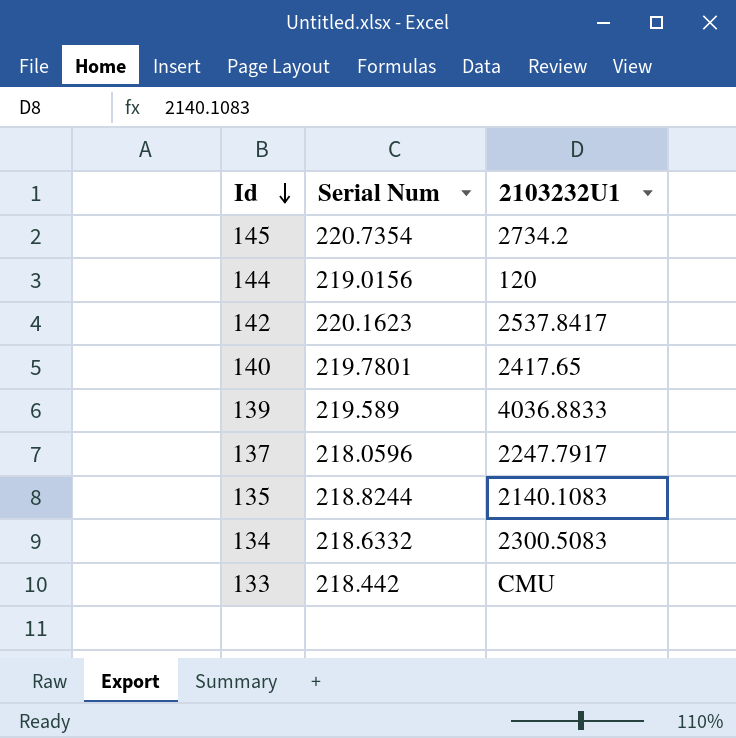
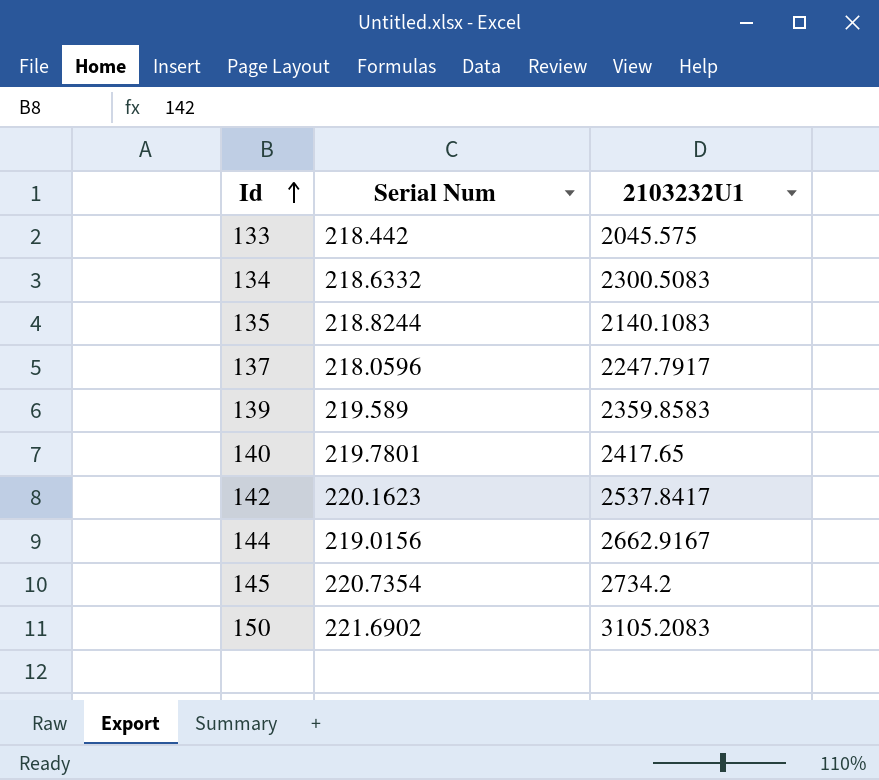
row order: Id descending -> Id ascending
133 | 2103232U1: CMU -> 2045.575
139 | 2103232U1: 4036.8833 -> 2359.8583
144 | 2103232U1: 120 -> 2662.9167
row 150: none -> 221.6902 | 3105.2083

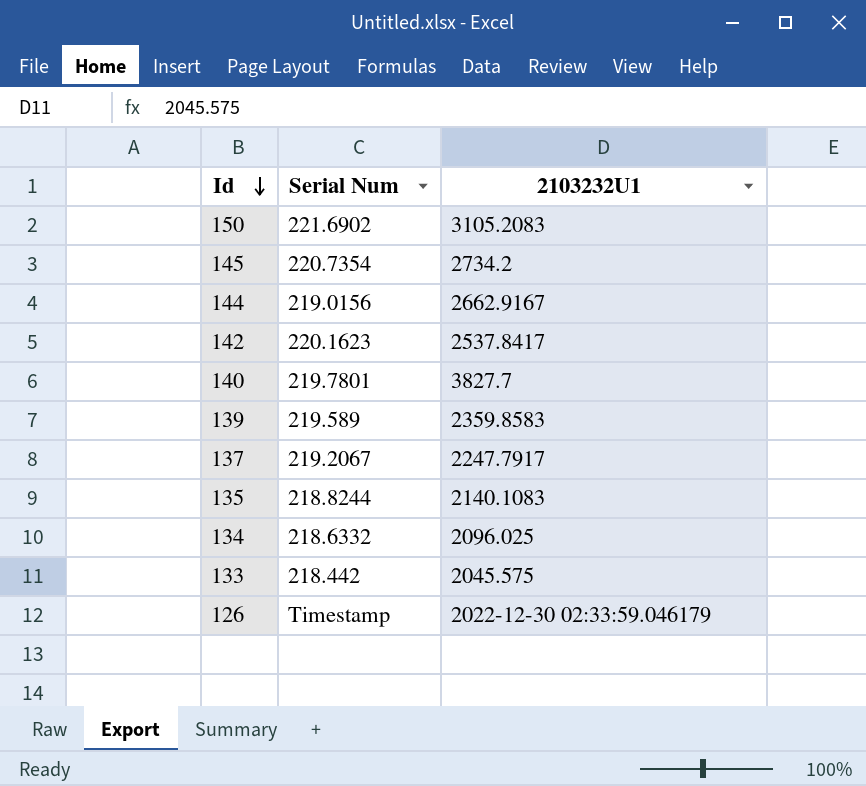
row order: Id ascending -> Id descending
140 | 2103232U1: 2417.65 -> 3827.7
137 | Serial Num: 218.0596 -> 219.2067
134 | 2103232U1: 2300.5083 -> 2096.025
row 126: none -> Timestamp | 2022-12-30 02:33:59.046179

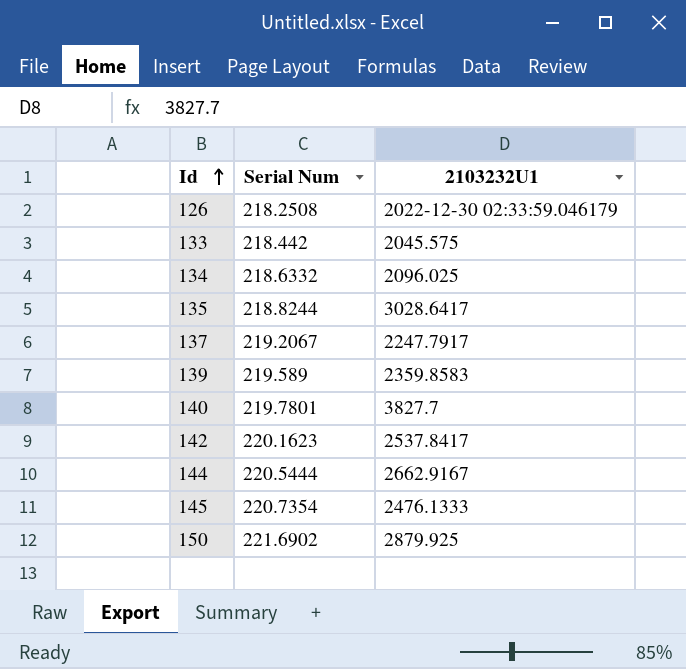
row order: Id descending -> Id ascending
126 | Serial Num: Timestamp -> 218.2508
135 | 2103232U1: 2140.1083 -> 3028.6417
144 | Serial Num: 219.0156 -> 220.5444
145 | 2103232U1: 2734.2 -> 2476.1333
150 | 2103232U1: 3105.2083 -> 2879.925

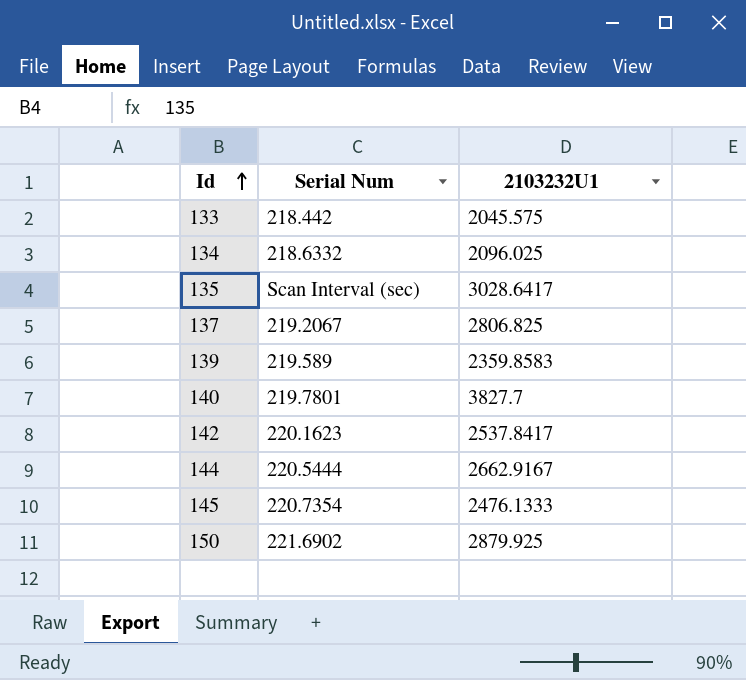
row 126: 218.2508 | 2022-12-30 02:33:59.046179 -> none
135 | Serial Num: 218.8244 -> Scan Interval (sec)
137 | 2103232U1: 2247.7917 -> 2806.825

